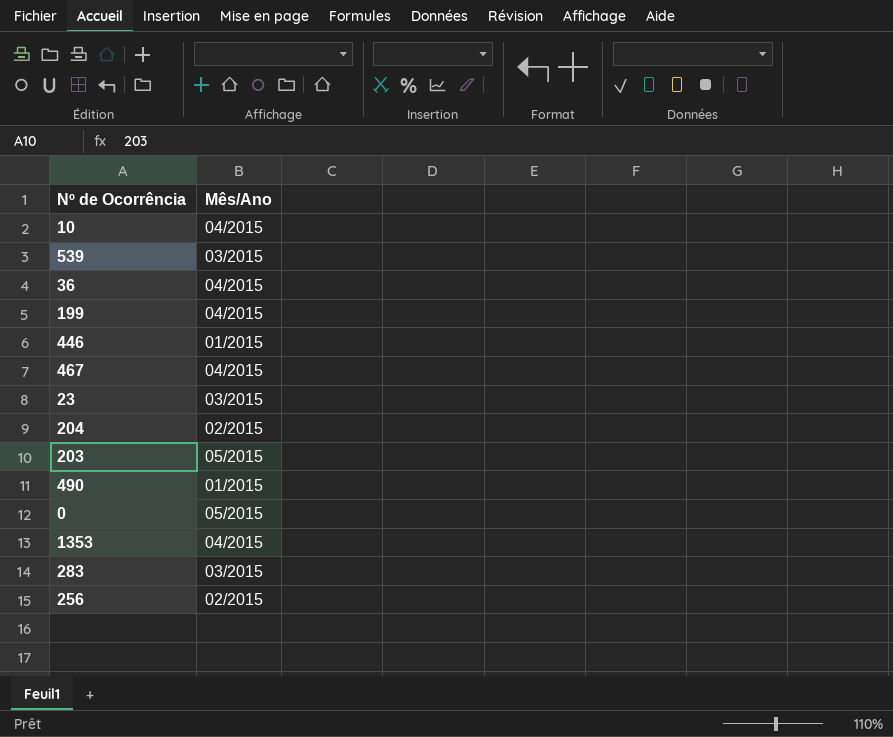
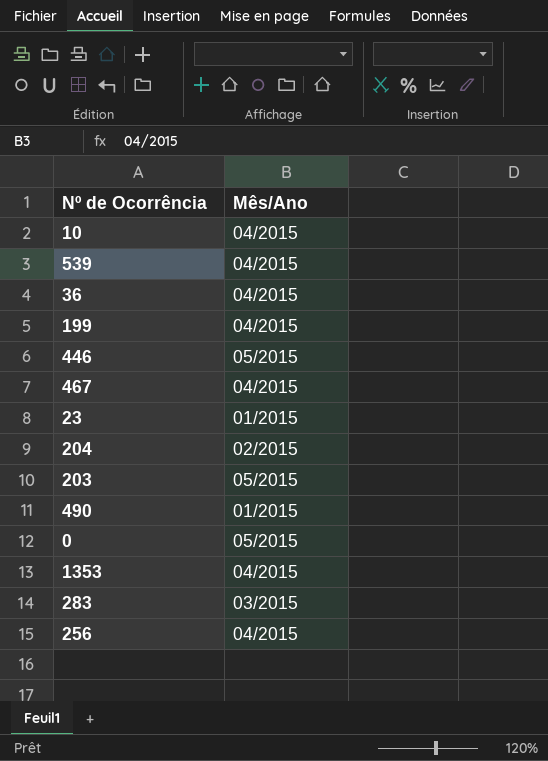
539 | Mês/Ano: 03/2015 -> 04/2015
446 | Mês/Ano: 01/2015 -> 05/2015
23 | Mês/Ano: 03/2015 -> 01/2015
256 | Mês/Ano: 02/2015 -> 04/2015

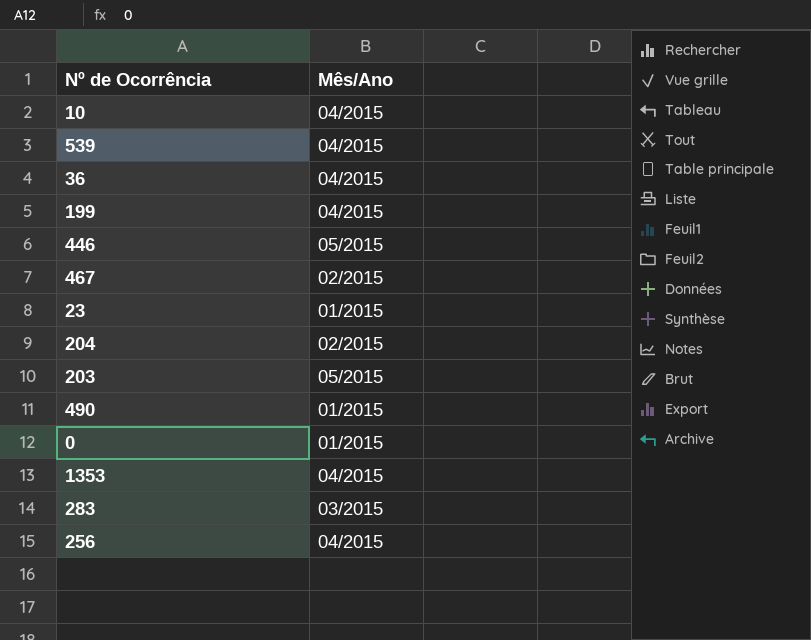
467 | Mês/Ano: 04/2015 -> 02/2015
0 | Mês/Ano: 05/2015 -> 01/2015

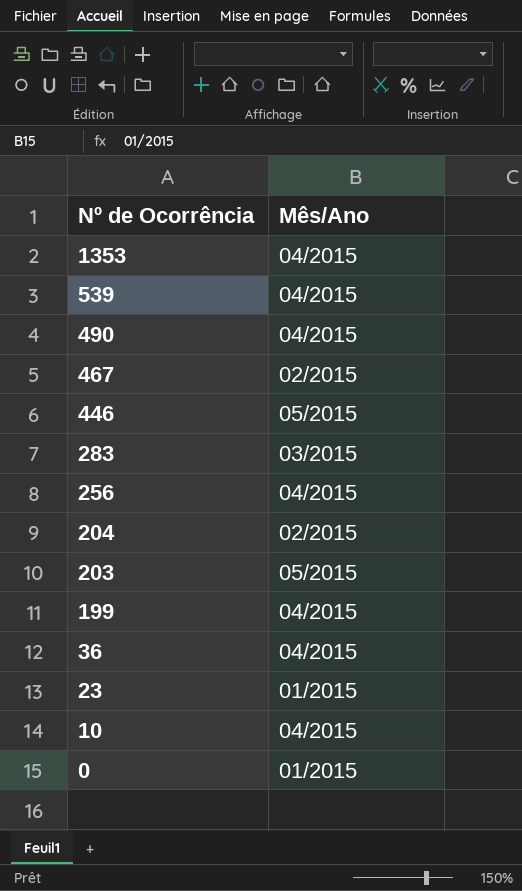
row order: none -> Nº de Ocorrência descending
490 | Mês/Ano: 01/2015 -> 04/2015

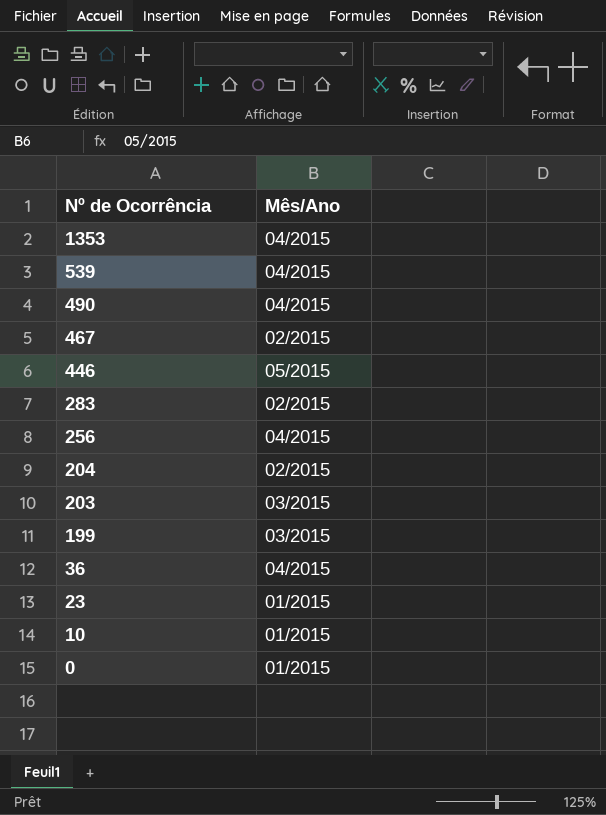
283 | Mês/Ano: 03/2015 -> 02/2015
203 | Mês/Ano: 05/2015 -> 03/2015
199 | Mês/Ano: 04/2015 -> 03/2015
10 | Mês/Ano: 04/2015 -> 01/2015

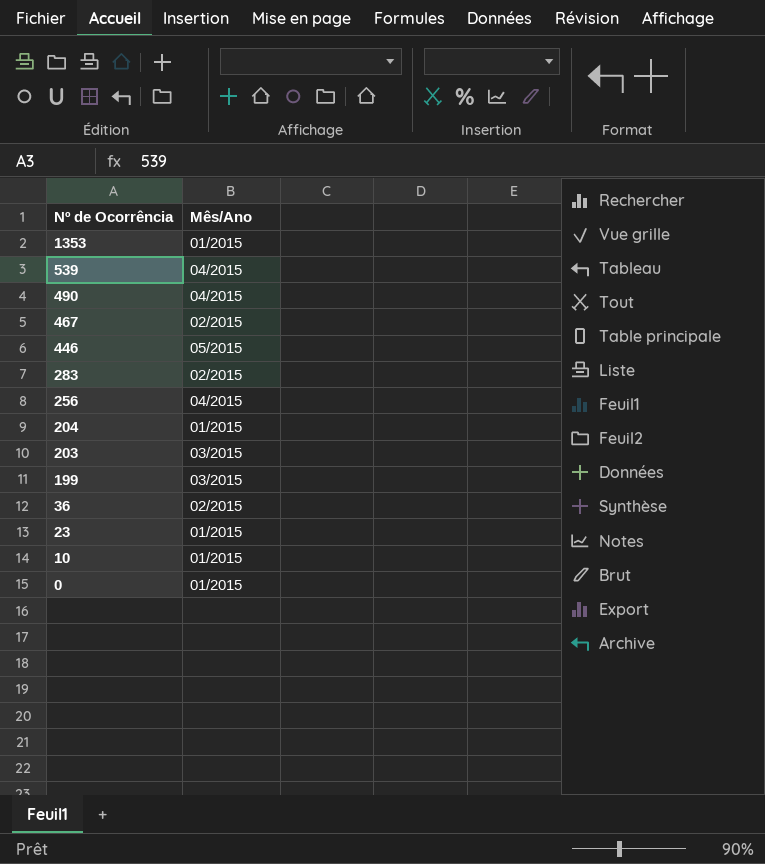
1353 | Mês/Ano: 04/2015 -> 01/2015
204 | Mês/Ano: 02/2015 -> 01/2015
36 | Mês/Ano: 04/2015 -> 02/2015

